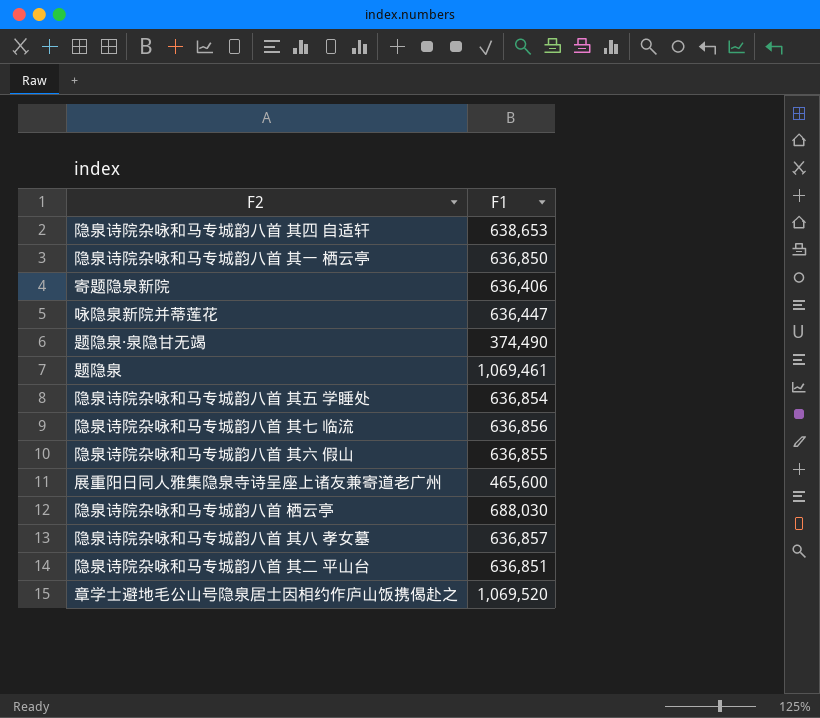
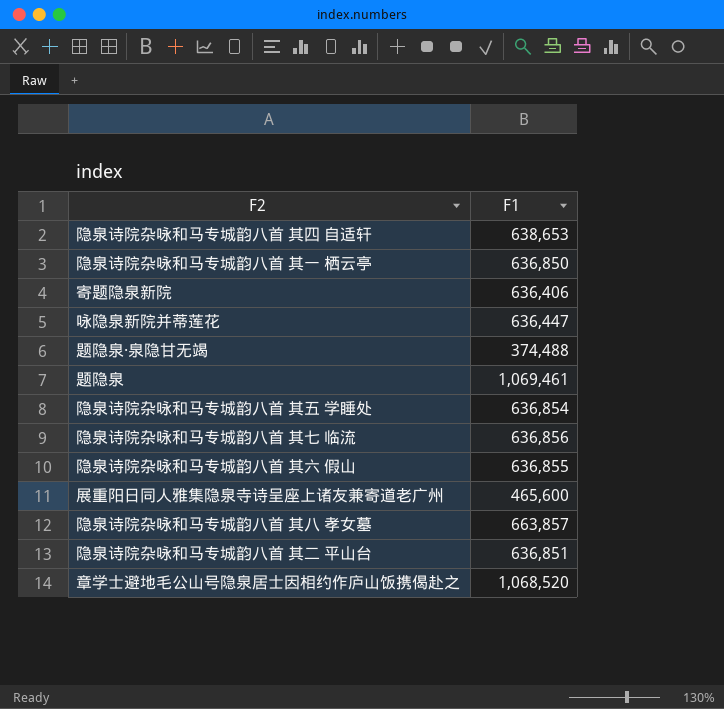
row 隐泉诗院杂咏和马专城韵八首 栖云亭: 688,030 -> none
题隐泉·泉隐甘无竭 | F1: 374,490 -> 374,488
隐泉诗院杂咏和马专城韵八首 其八 孝女墓 | F1: 636,857 -> 663,857
章学士避地毛公山号隐泉居士因相约作庐山饭携偈赴之 | F1: 1,069,520 -> 1,068,520

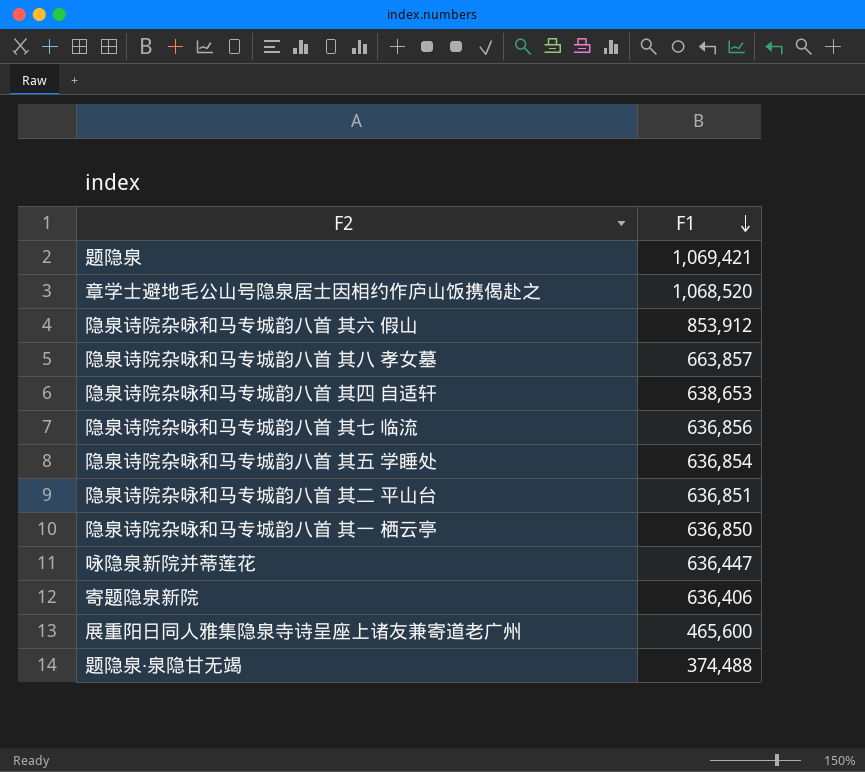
row order: none -> F1 descending
题隐泉 | F1: 1,069,461 -> 1,069,421
隐泉诗院杂咏和马专城韵八首 其六 假山 | F1: 636,855 -> 853,912

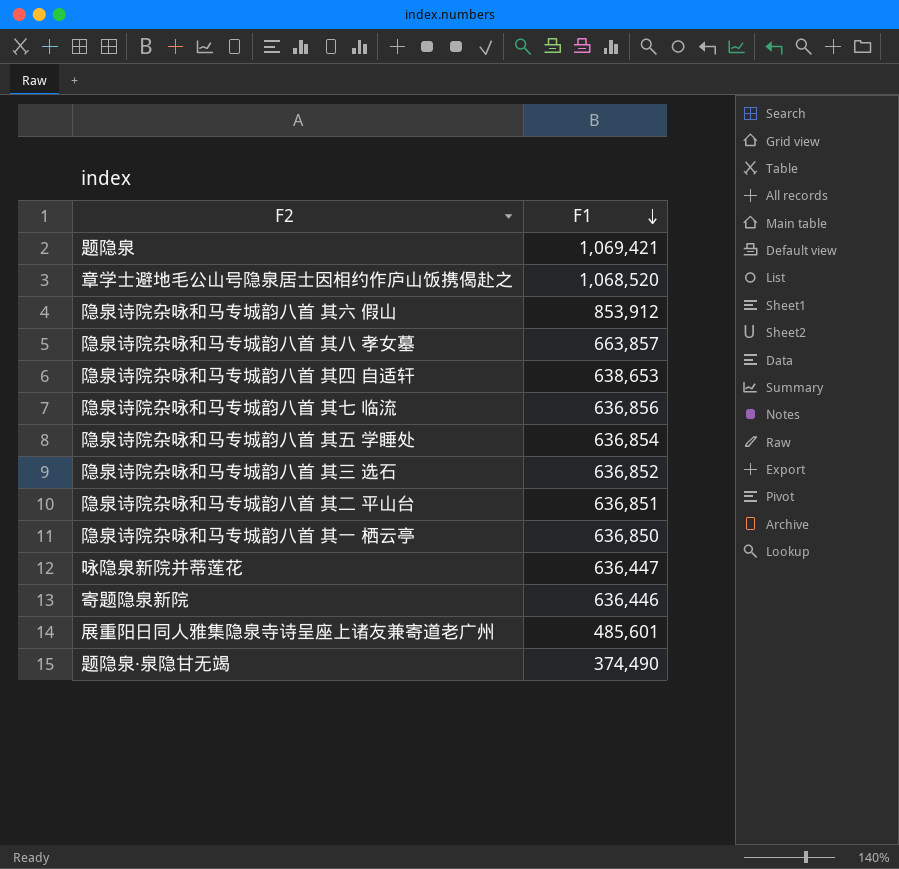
row 隐泉诗院杂咏和马专城韵八首 其三 选石: none -> 636,852
寄题隐泉新院 | F1: 636,406 -> 636,446
展重阳日同人雅集隐泉寺诗呈座上诸友兼寄道老广州 | F1: 465,600 -> 485,601
题隐泉·泉隐甘无竭 | F1: 374,488 -> 374,490

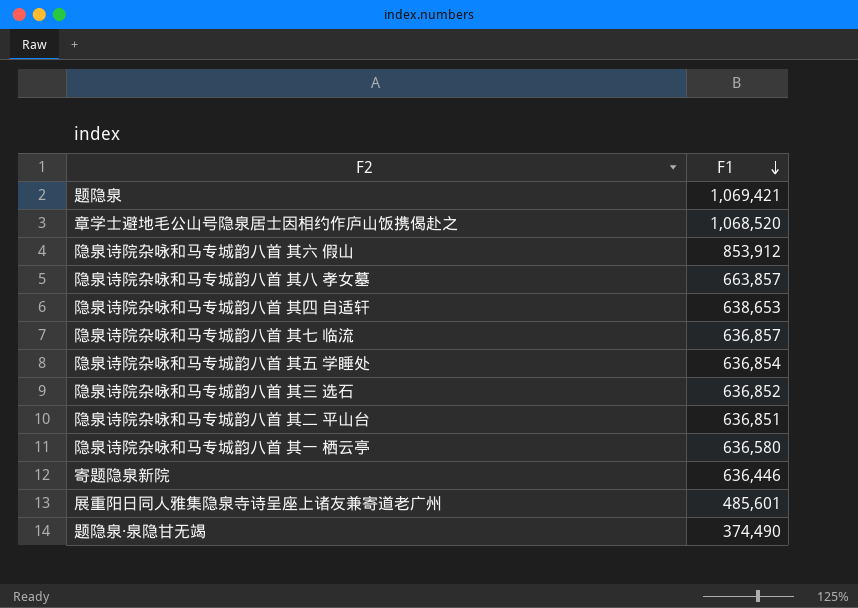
row 咏隐泉新院并蒂莲花: 636,447 -> none
隐泉诗院杂咏和马专城韵八首 其七 临流 | F1: 636,856 -> 636,857
隐泉诗院杂咏和马专城韵八首 其一 栖云亭 | F1: 636,850 -> 636,580

